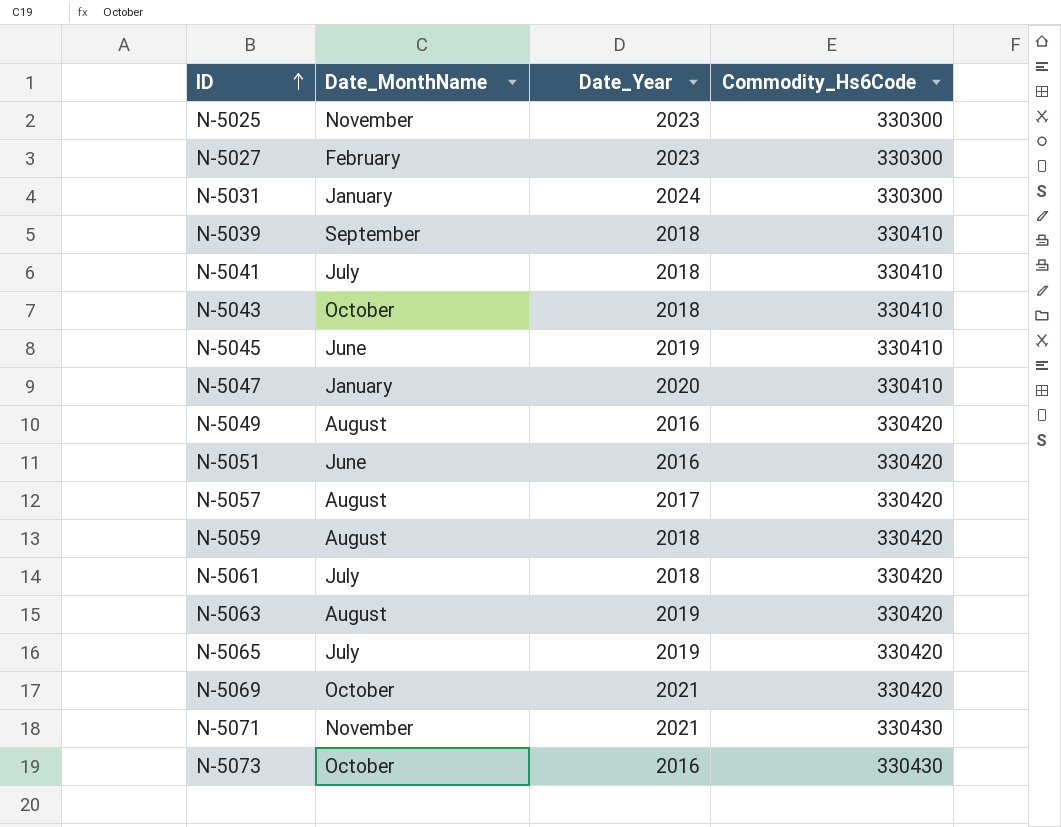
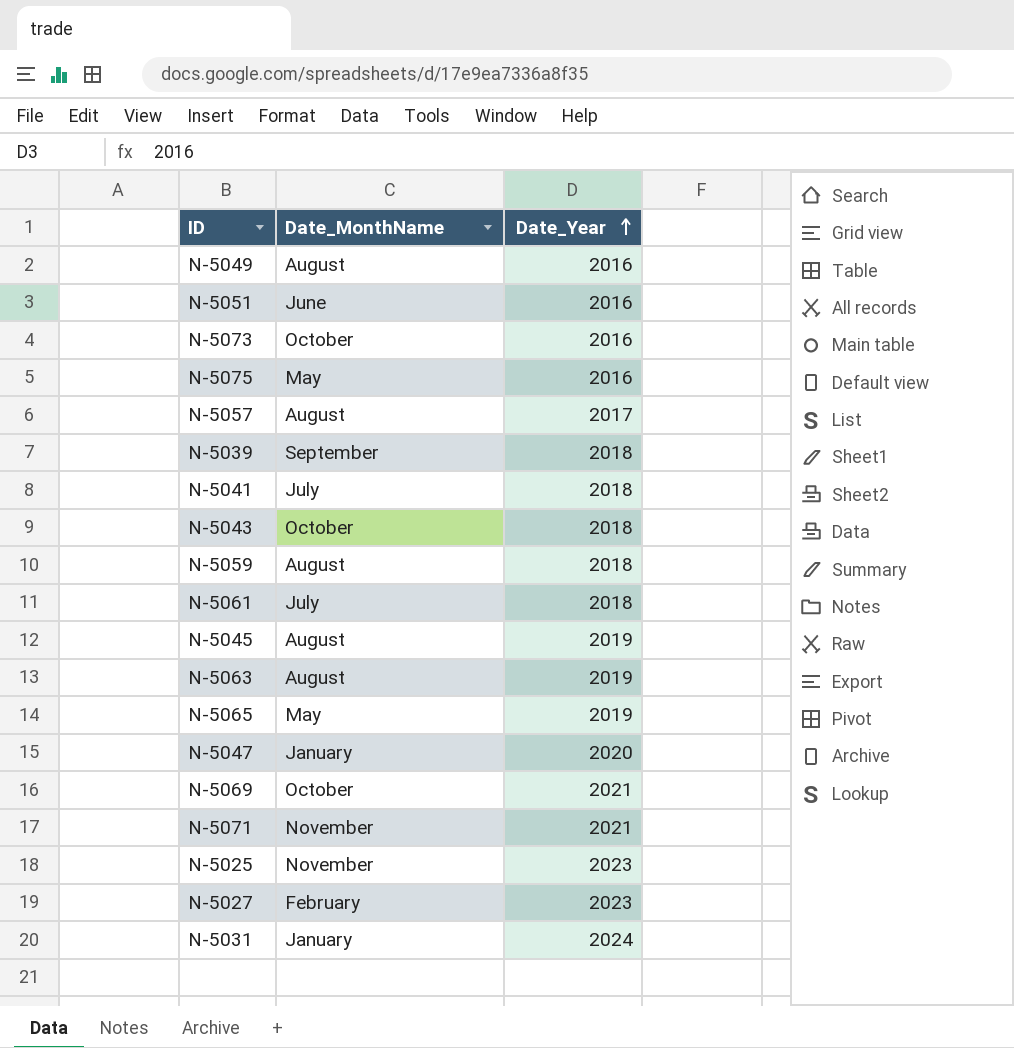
row order: ID ascending -> Date_Year ascending
column Commodity_Hs6Code | position: 4 -> none
row N-5075: none -> May | 2016
N-5045 | Date_MonthName: June -> August
N-5065 | Date_MonthName: July -> May

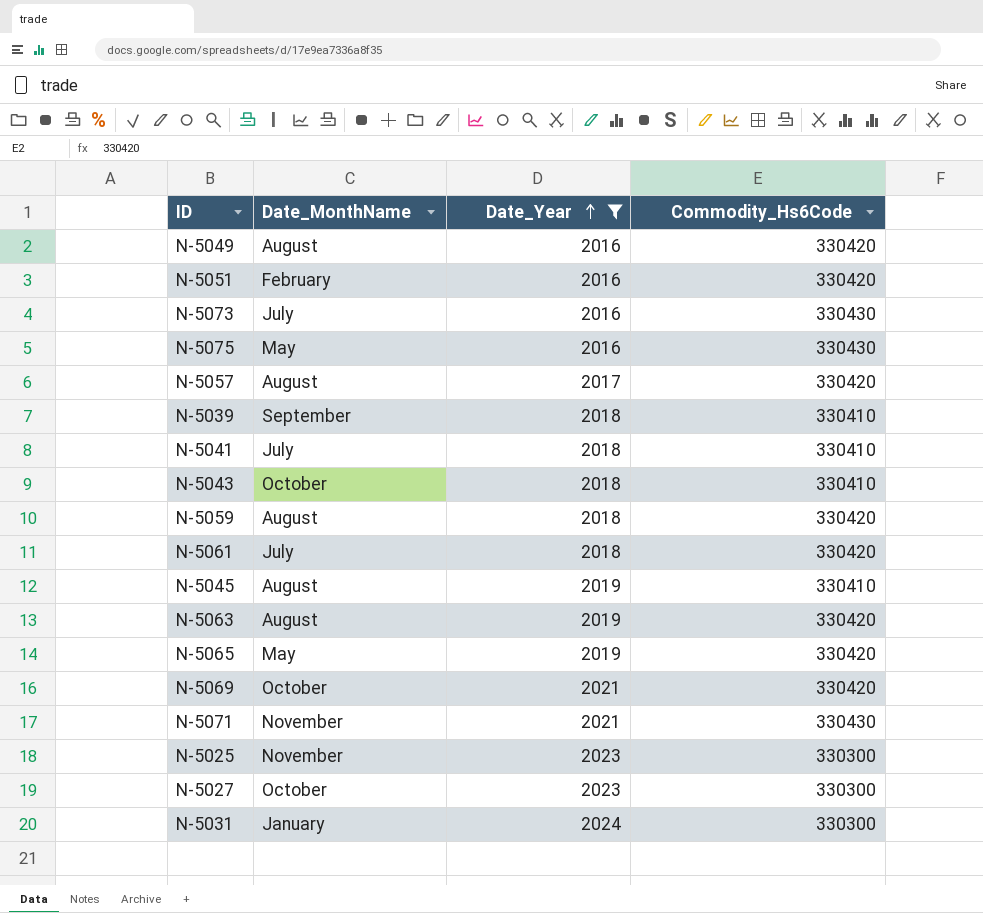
filter: none -> Date_Year != 2020
column Commodity_Hs6Code | position: none -> 4
N-5051 | Date_MonthName: June -> February
N-5073 | Date_MonthName: October -> July
N-5027 | Date_MonthName: February -> October

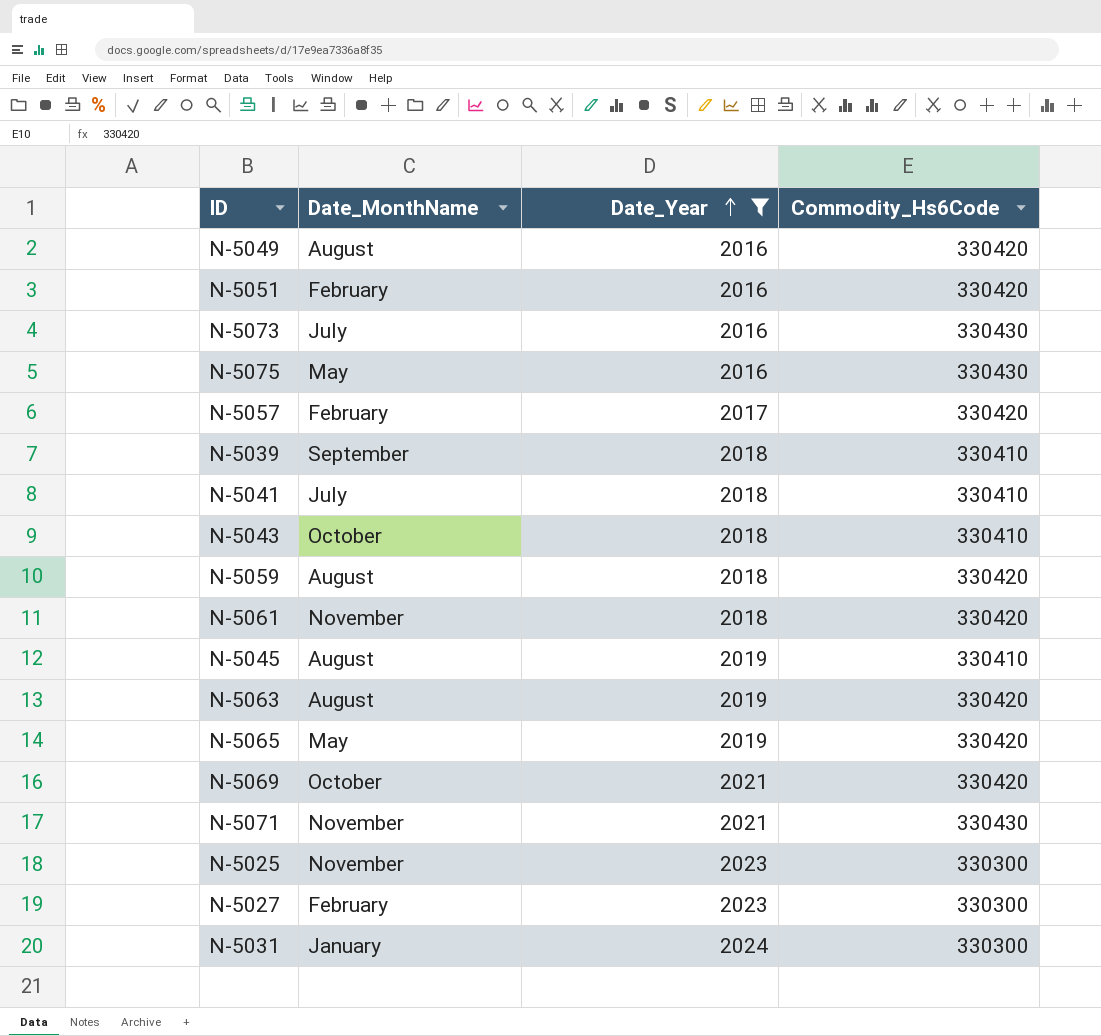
N-5057 | Date_MonthName: August -> February
N-5061 | Date_MonthName: July -> November
N-5027 | Date_MonthName: October -> February

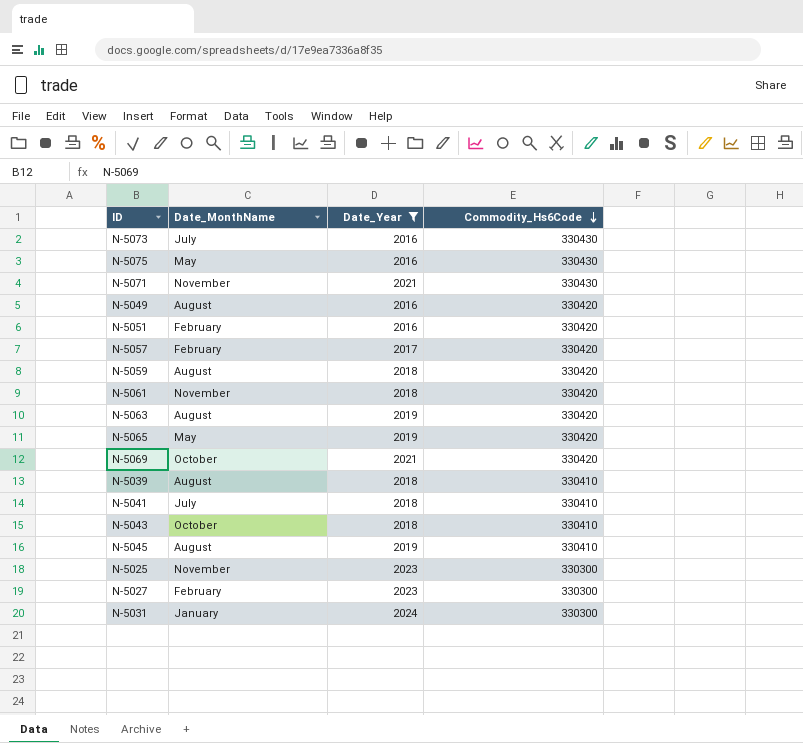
row order: Date_Year ascending -> Commodity_Hs6Code descending
N-5039 | Date_MonthName: September -> August

